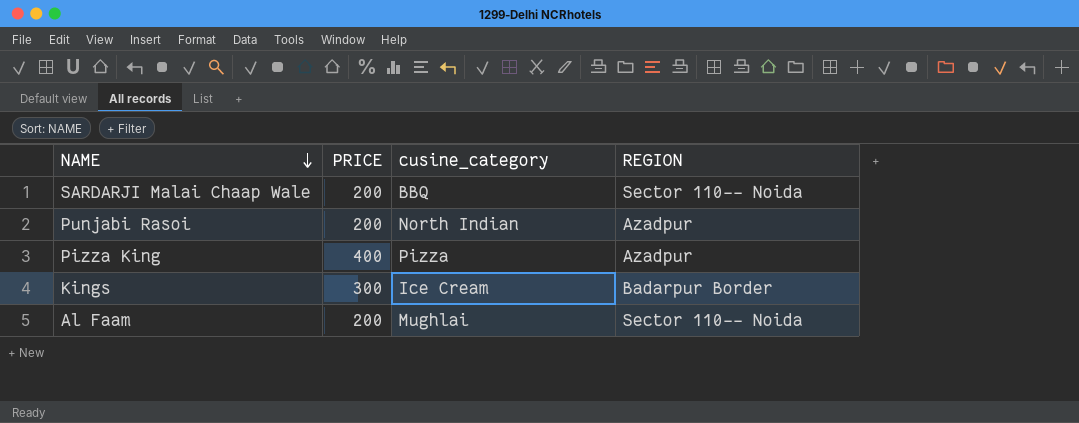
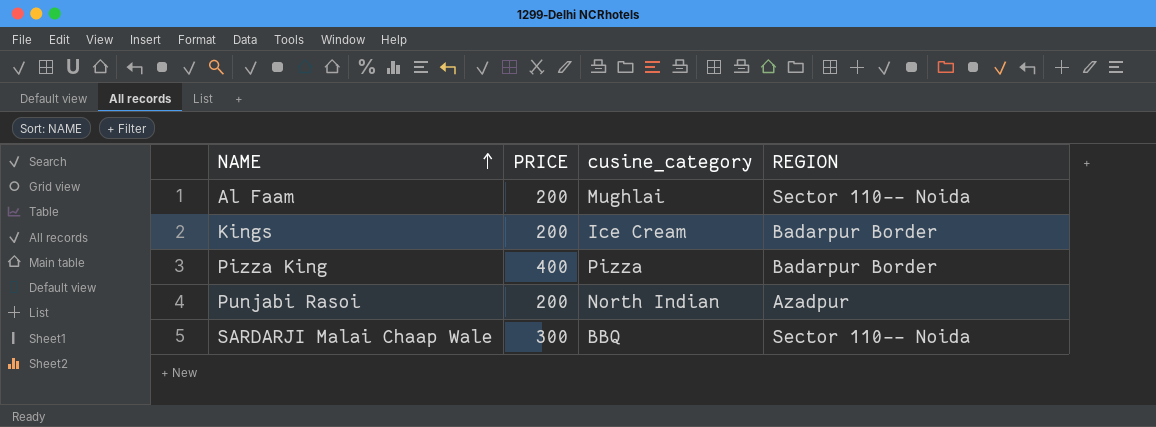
row order: NAME descending -> NAME ascending
Kings | PRICE: 300 -> 200
Pizza King | REGION: Azadpur -> Badarpur Border
SARDARJI Malai Chaap Wale | PRICE: 200 -> 300

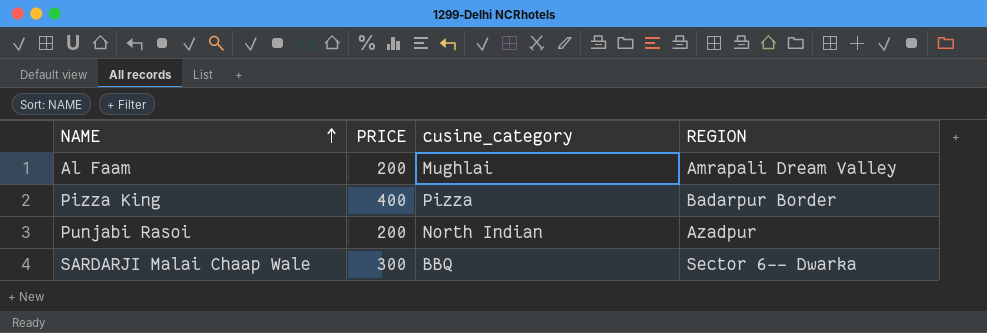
row Kings: 200 | Ice Cream | Badarpur Border -> none
Al Faam | REGION: Sector 110-- Noida -> Amrapali Dream Valley
SARDARJI Malai Chaap Wale | REGION: Sector 110-- Noida -> Sector 6-- Dwarka

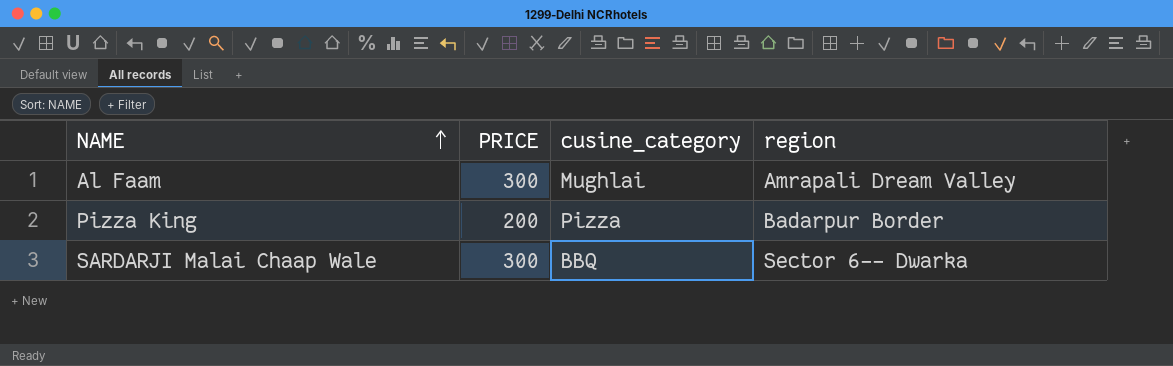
column name: REGION -> region
row Punjabi Rasoi: 200 | North Indian | Azadpur -> none
Al Faam | PRICE: 200 -> 300
Pizza King | PRICE: 400 -> 200

